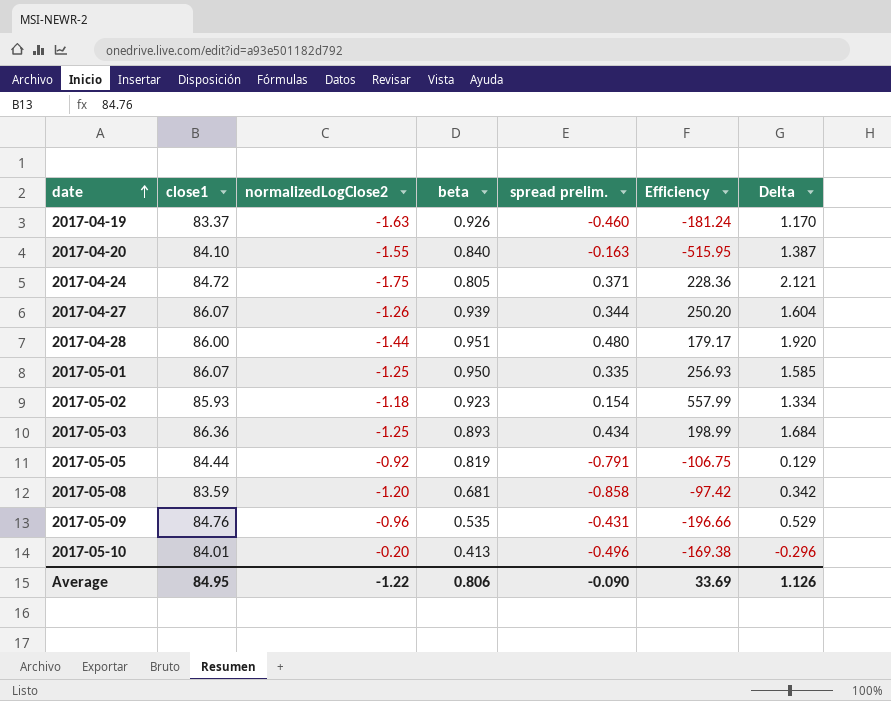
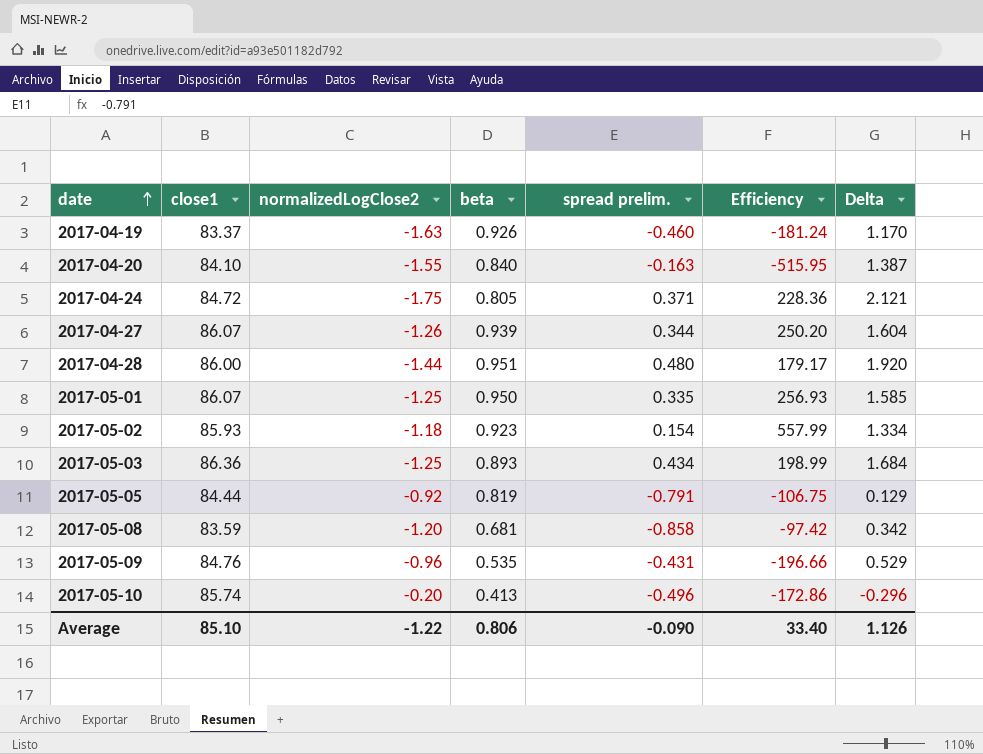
2017-05-10 | close1: 84.01 -> 85.74
2017-05-10 | Efficiency: -169.38 -> -172.86
Average | close1: 84.95 -> 85.10
Average | Efficiency: 33.69 -> 33.40

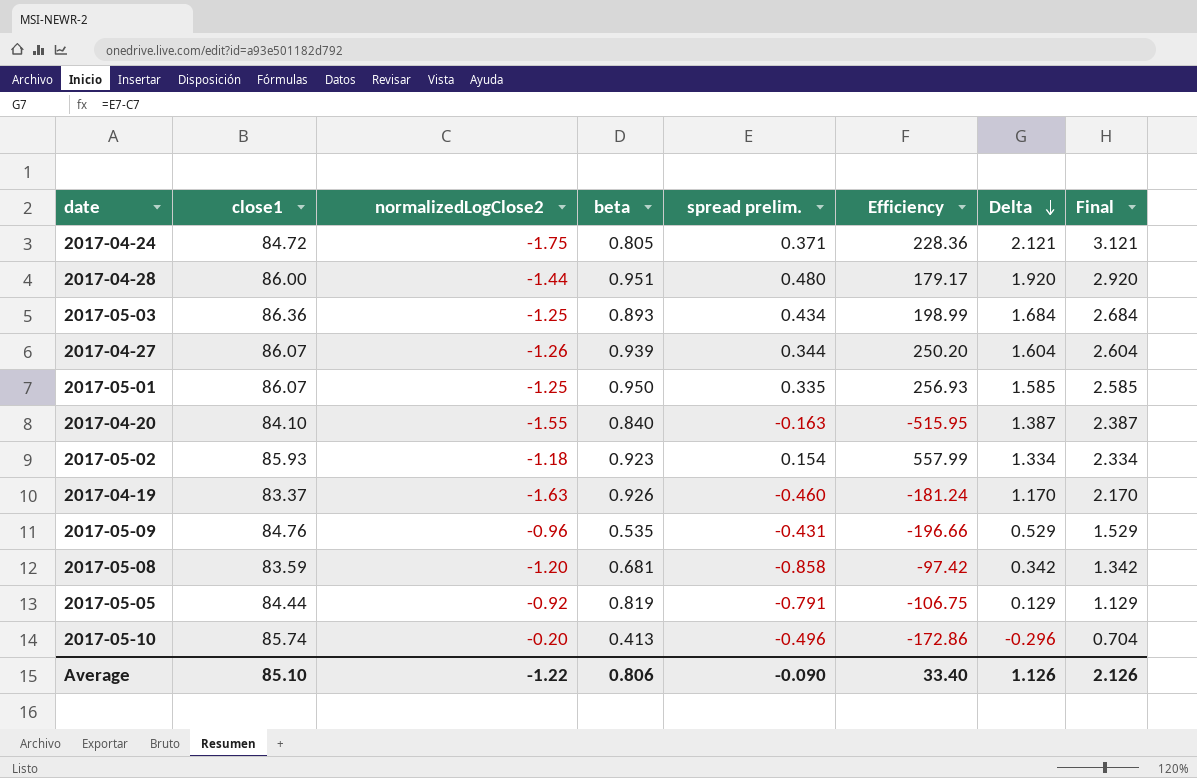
row order: date ascending -> Delta descending
column Final | formula: none -> [Delta] + 1

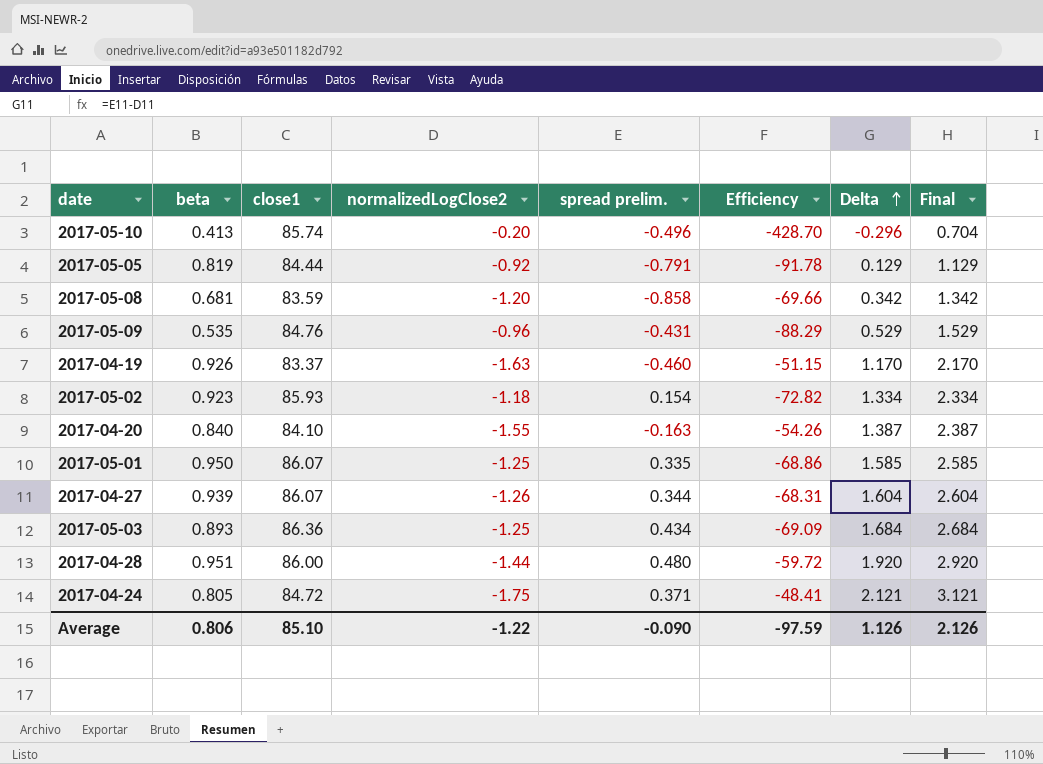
row order: Delta descending -> Delta ascending
column beta | position: 4 -> 2
column Efficiency | formula: [close1] / [spread prelim.] -> [close1] / [normalizedLogClose2]
Average | Efficiency: 33.40 -> -97.59

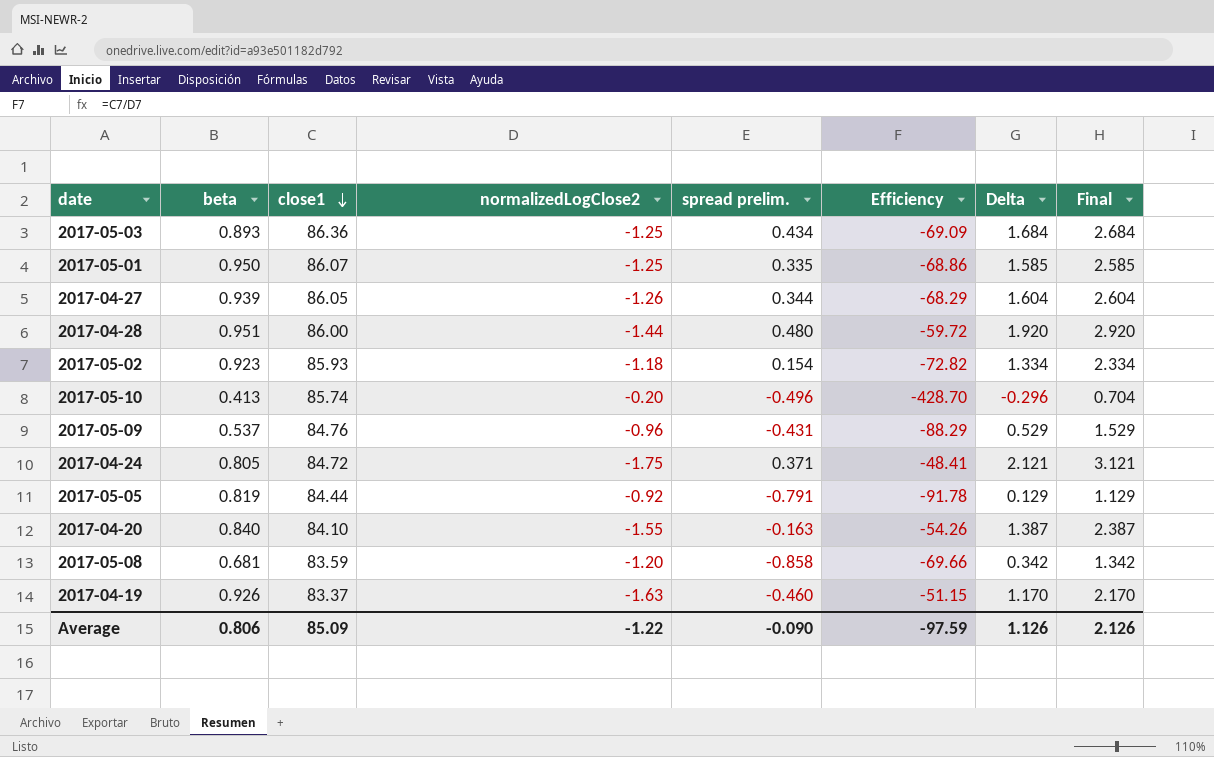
row order: Delta ascending -> close1 descending
2017-04-27 | close1: 86.07 -> 86.05
2017-04-27 | Efficiency: -68.31 -> -68.29
2017-05-09 | beta: 0.535 -> 0.537
Average | close1: 85.10 -> 85.09

